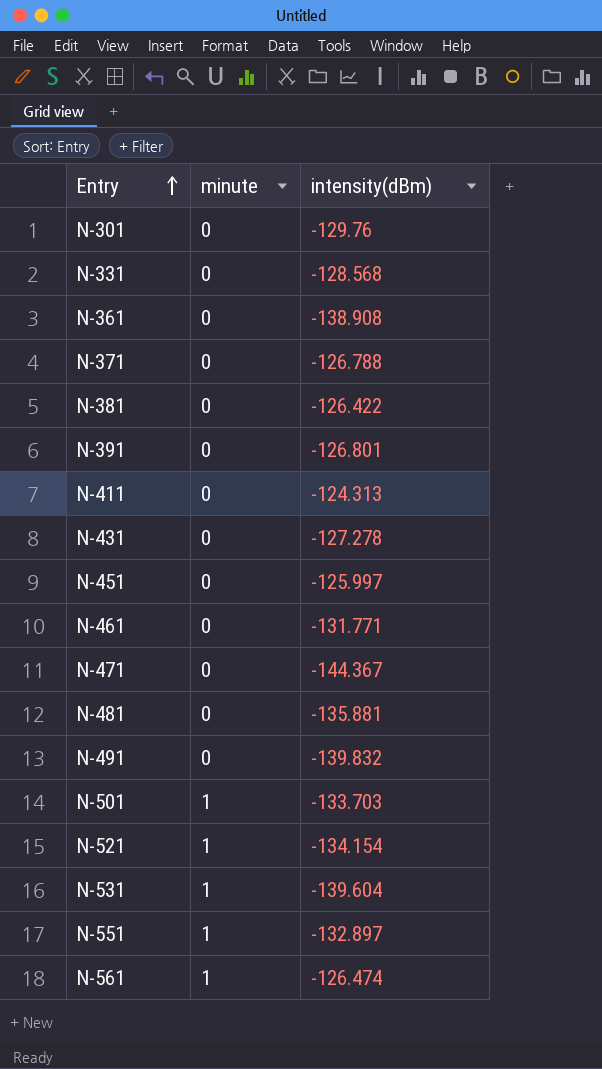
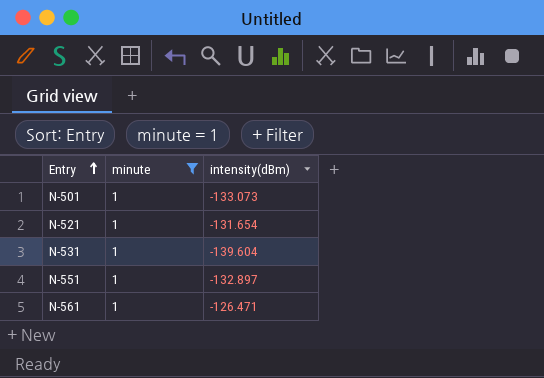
filter: none -> minute = 1
N-501 | intensity(dBm): -133.703 -> -133.073
N-521 | intensity(dBm): -134.154 -> -131.654
N-561 | intensity(dBm): -126.474 -> -126.471

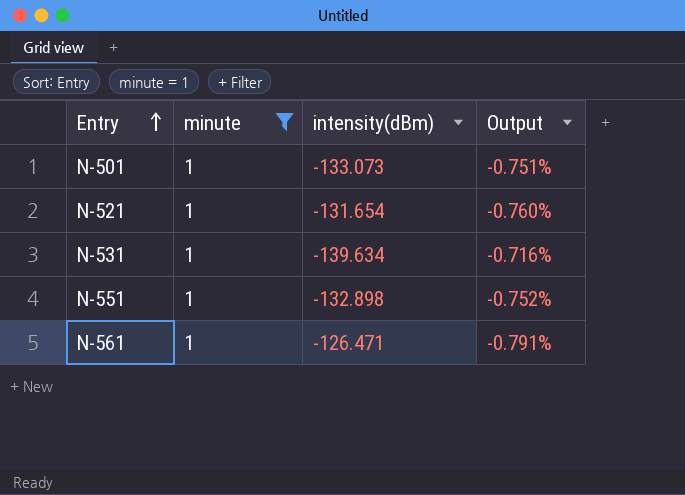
column Output | formula: none -> [minute] / [intensity(dBm)]
N-531 | intensity(dBm): -139.604 -> -139.634
N-551 | intensity(dBm): -132.897 -> -132.898

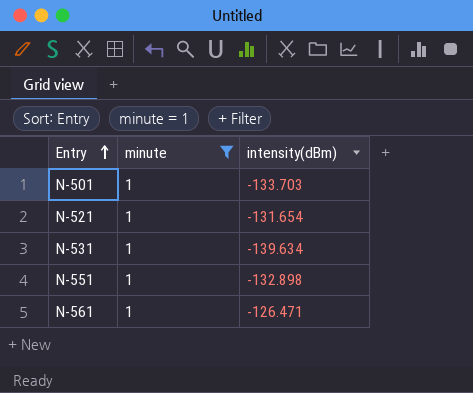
column Output | formula: [minute] / [intensity(dBm)] -> none
N-501 | intensity(dBm): -133.073 -> -133.703

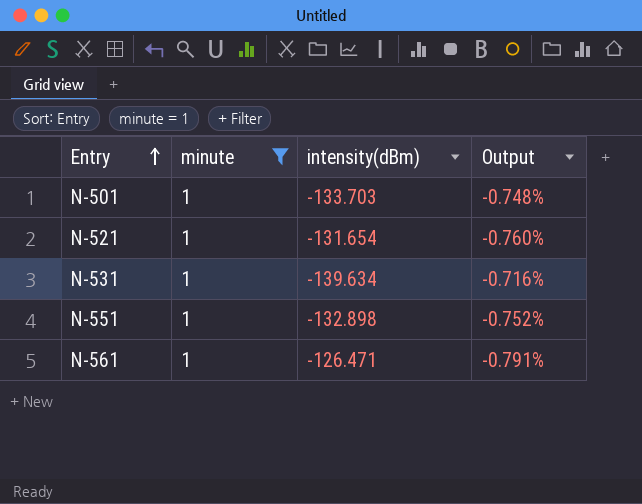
column Output | formula: none -> [minute] / [intensity(dBm)]

